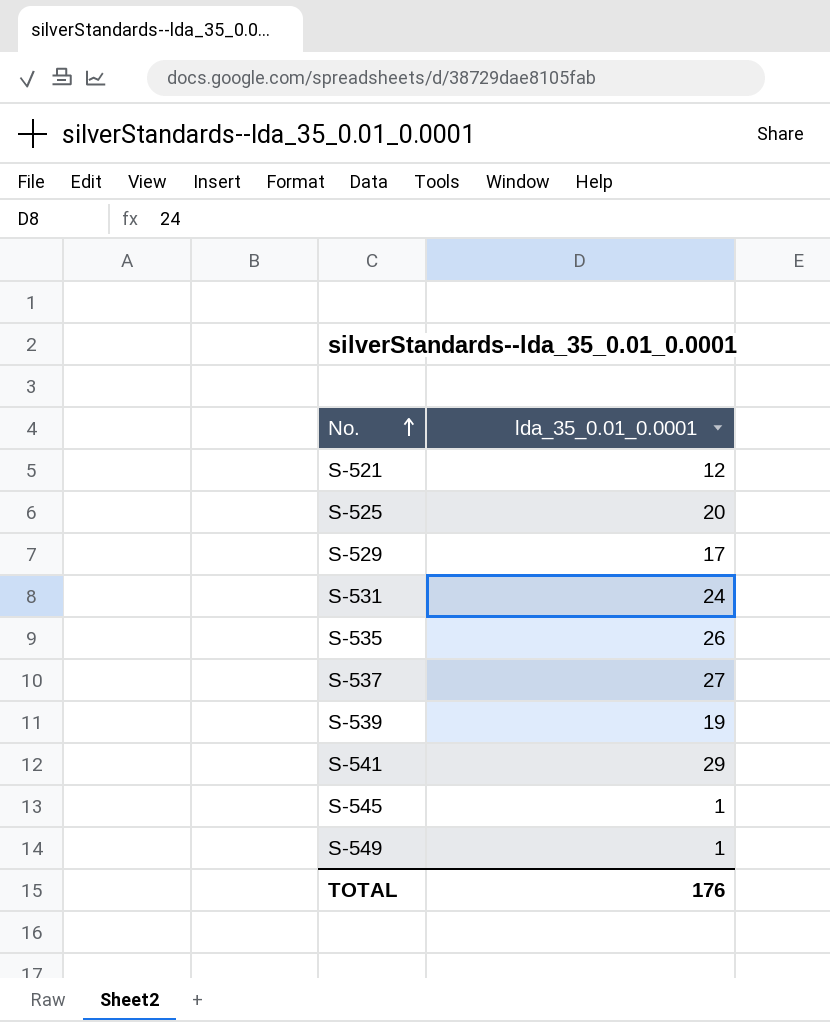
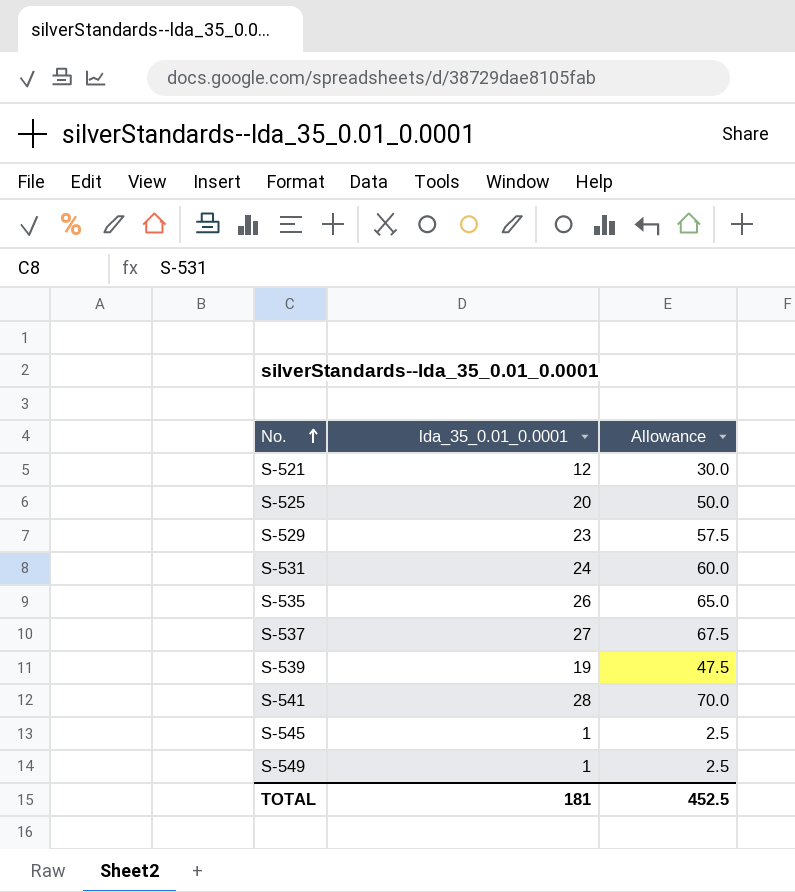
column Allowance | formula: none -> [lda_35_0.01_0.0001] * 2.5
S-529 | lda_35_0.01_0.0001: 17 -> 23
S-541 | lda_35_0.01_0.0001: 29 -> 28
TOTAL | lda_35_0.01_0.0001: 176 -> 181

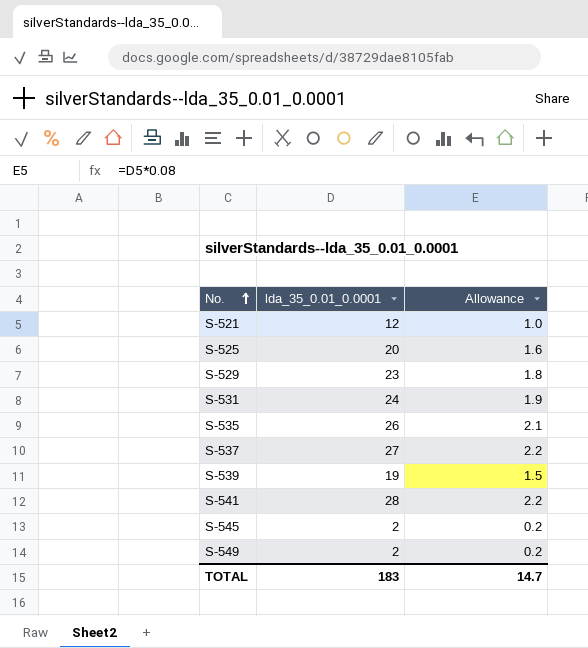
column Allowance | formula: [lda_35_0.01_0.0001] * 2.5 -> [lda_35_0.01_0.0001] * 0.08
S-545 | lda_35_0.01_0.0001: 1 -> 2
S-549 | lda_35_0.01_0.0001: 1 -> 2
TOTAL | lda_35_0.01_0.0001: 181 -> 183
TOTAL | Allowance: 452.5 -> 14.7

